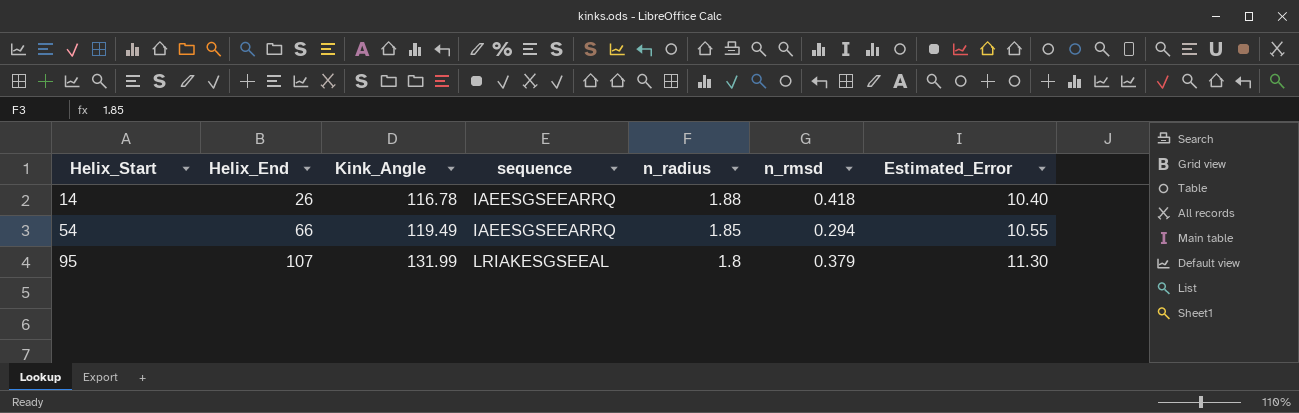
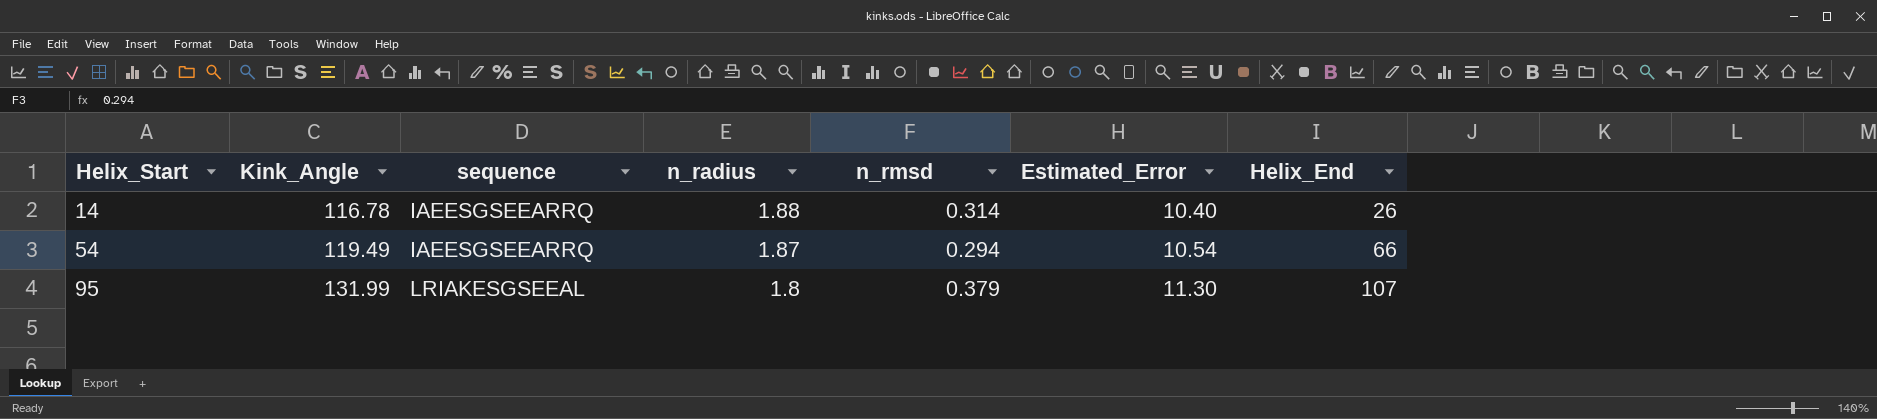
column Helix_End | position: 2 -> 7
14 | n_rmsd: 0.418 -> 0.314
54 | n_radius: 1.85 -> 1.87
54 | Estimated_Error: 10.55 -> 10.54

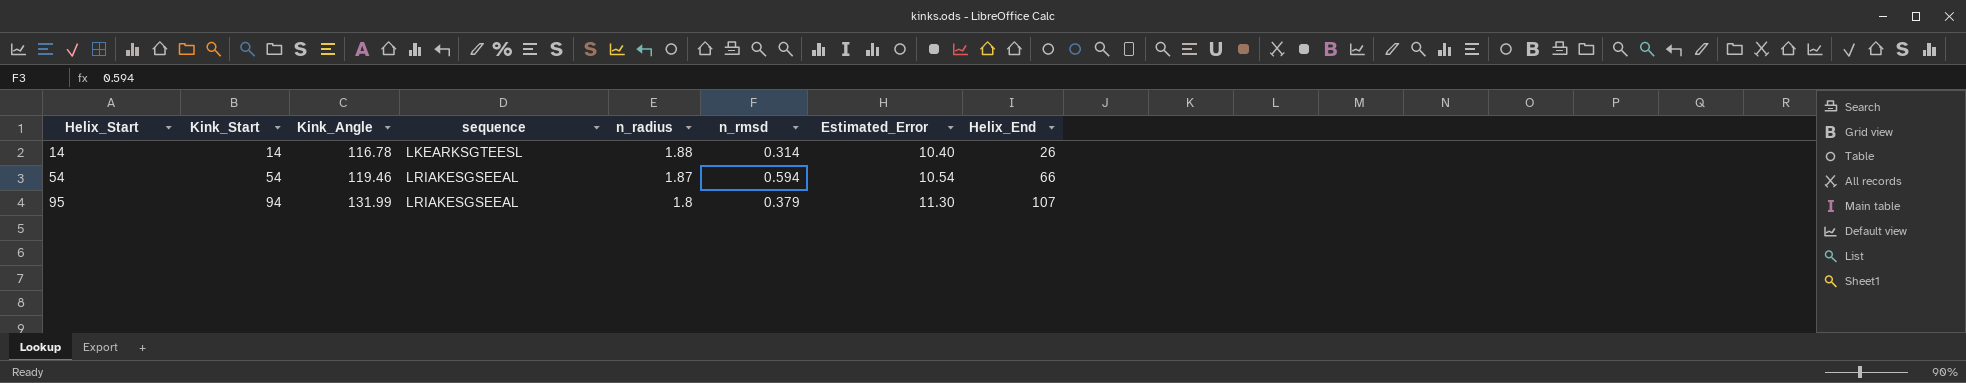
column Kink_Start | position: none -> 2
14 | sequence: IAEESGSEEARRQ -> LKEARKSGTEESL
54 | Kink_Angle: 119.49 -> 119.46
54 | sequence: IAEESGSEEARRQ -> LRIAKESGSEEAL
54 | n_rmsd: 0.294 -> 0.594

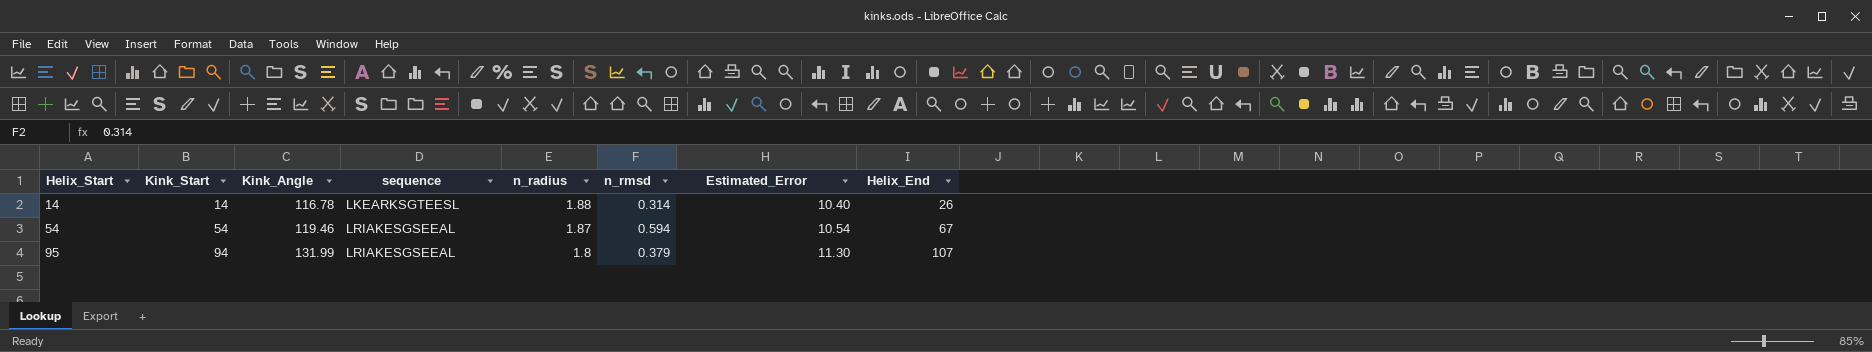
54 | Helix_End: 66 -> 67

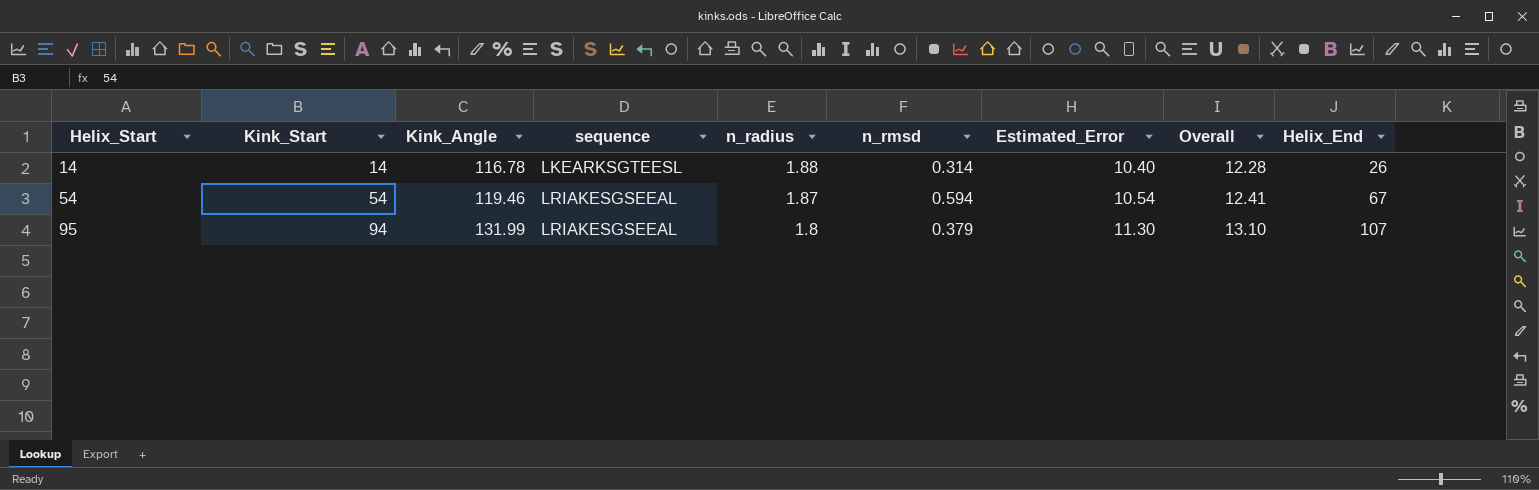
column Overall | formula: none -> [n_radius] + [Estimated_Error]

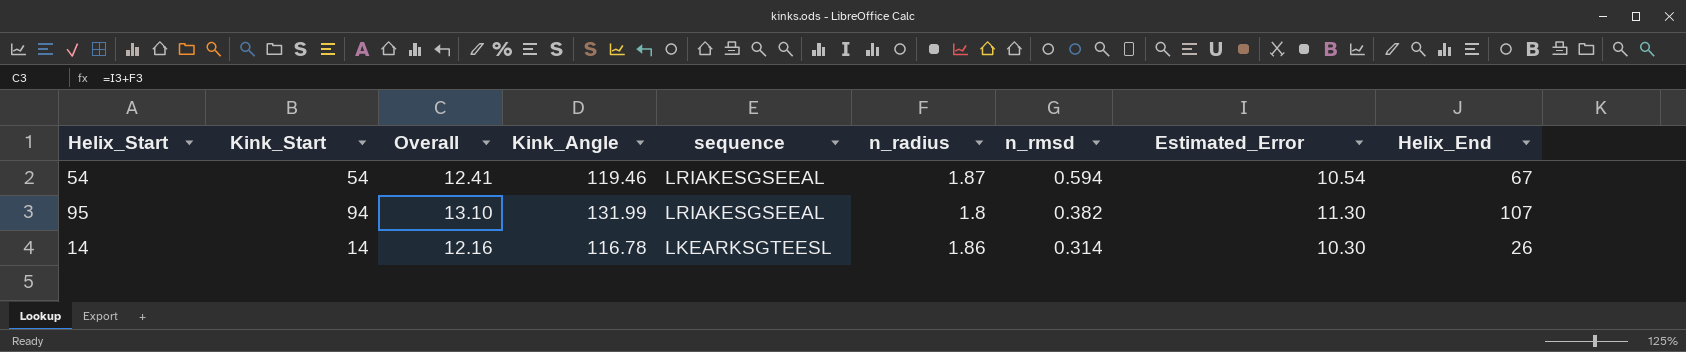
row order: Helix_Start ascending -> sequence descending
column Overall | position: 8 -> 3
95 | n_rmsd: 0.379 -> 0.382
14 | Overall: 12.28 -> 12.16
14 | n_radius: 1.88 -> 1.86
14 | Estimated_Error: 10.40 -> 10.30

